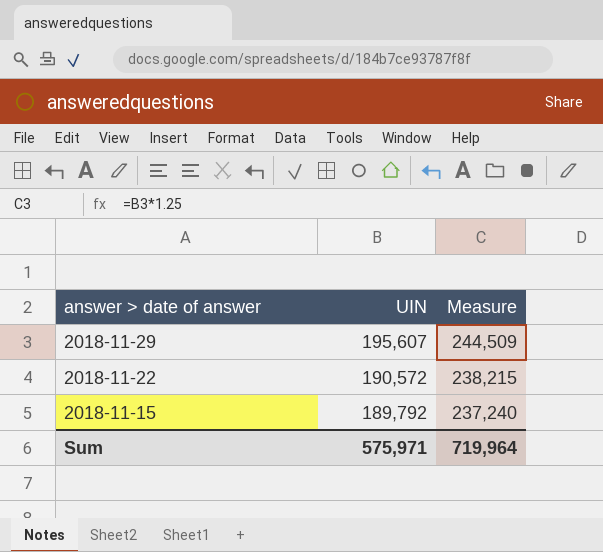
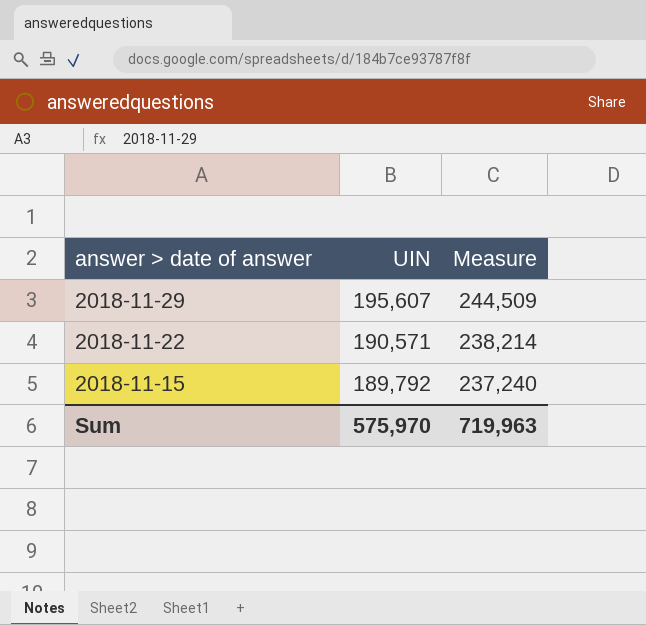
2018-11-22 | UIN: 190,572 -> 190,571
2018-11-22 | Measure: 238,215 -> 238,214
Sum | UIN: 575,971 -> 575,970
Sum | Measure: 719,964 -> 719,963

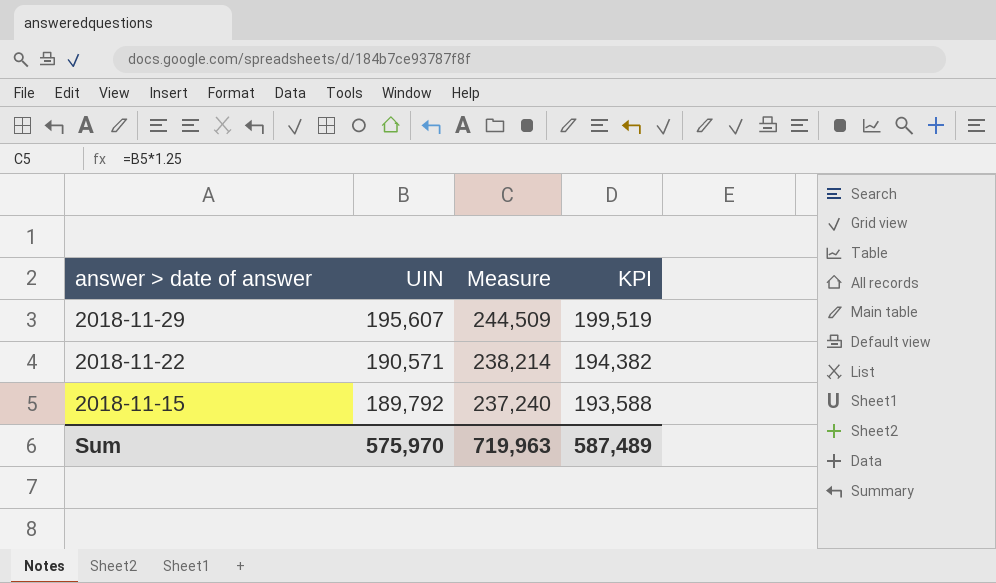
column KPI | formula: none -> [UIN] * 1.02

